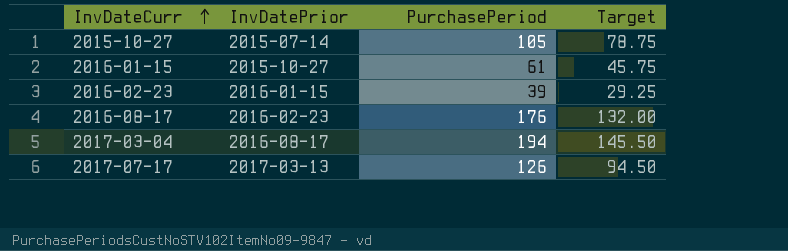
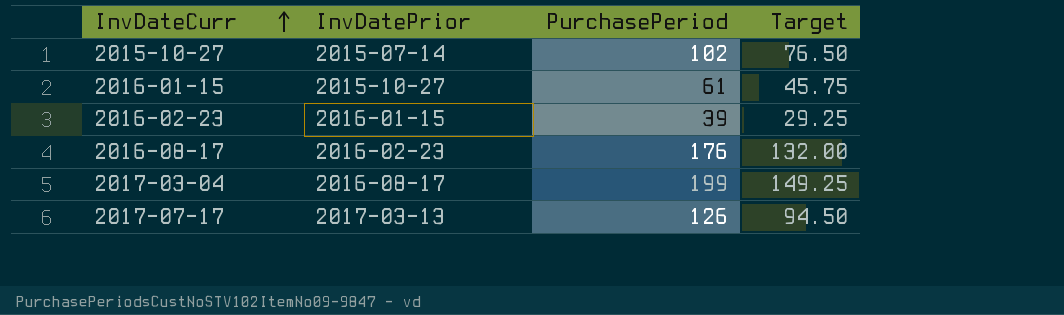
2015-10-27 | PurchasePeriod: 105 -> 102
2015-10-27 | Target: 78.75 -> 76.50
2017-03-04 | PurchasePeriod: 194 -> 199
2017-03-04 | Target: 145.50 -> 149.25

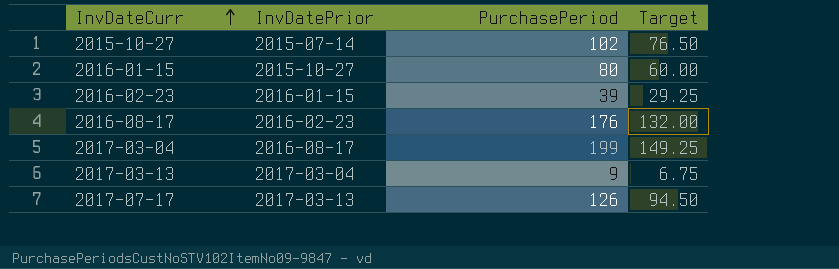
2016-01-15 | PurchasePeriod: 61 -> 80
2016-01-15 | Target: 45.75 -> 60.00
row 2017-03-13: none -> 2017-03-04 | 9 | 6.75

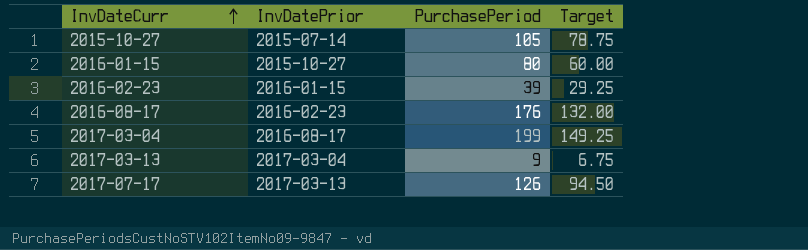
2015-10-27 | PurchasePeriod: 102 -> 105
2015-10-27 | Target: 76.50 -> 78.75

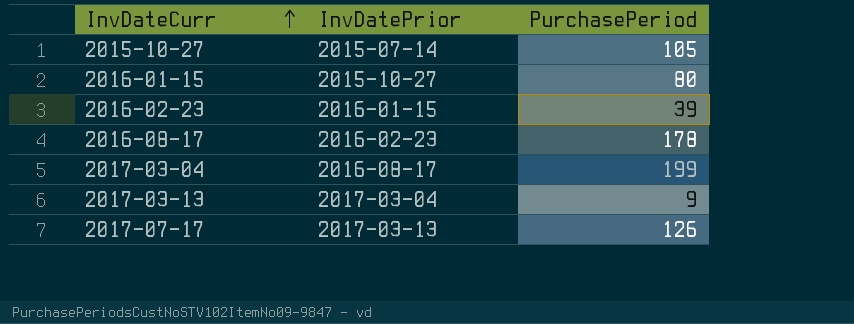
column Target | formula: [PurchasePeriod] * 0.75 -> none
2016-08-17 | PurchasePeriod: 176 -> 178

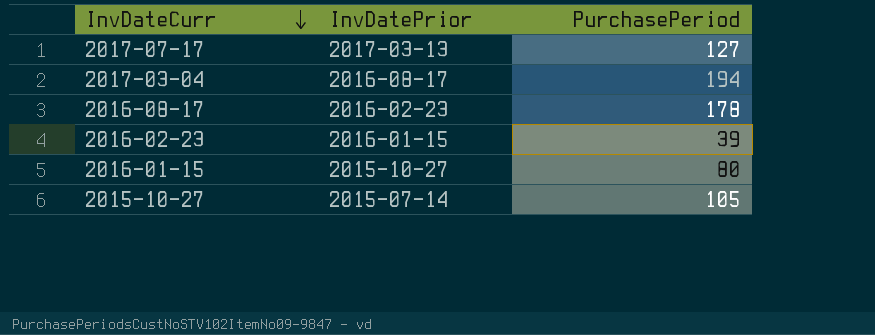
row order: InvDateCurr ascending -> InvDateCurr descending
row 2017-03-13: 2017-03-04 | 9 -> none
2017-07-17 | PurchasePeriod: 126 -> 127
2017-03-04 | PurchasePeriod: 199 -> 194

